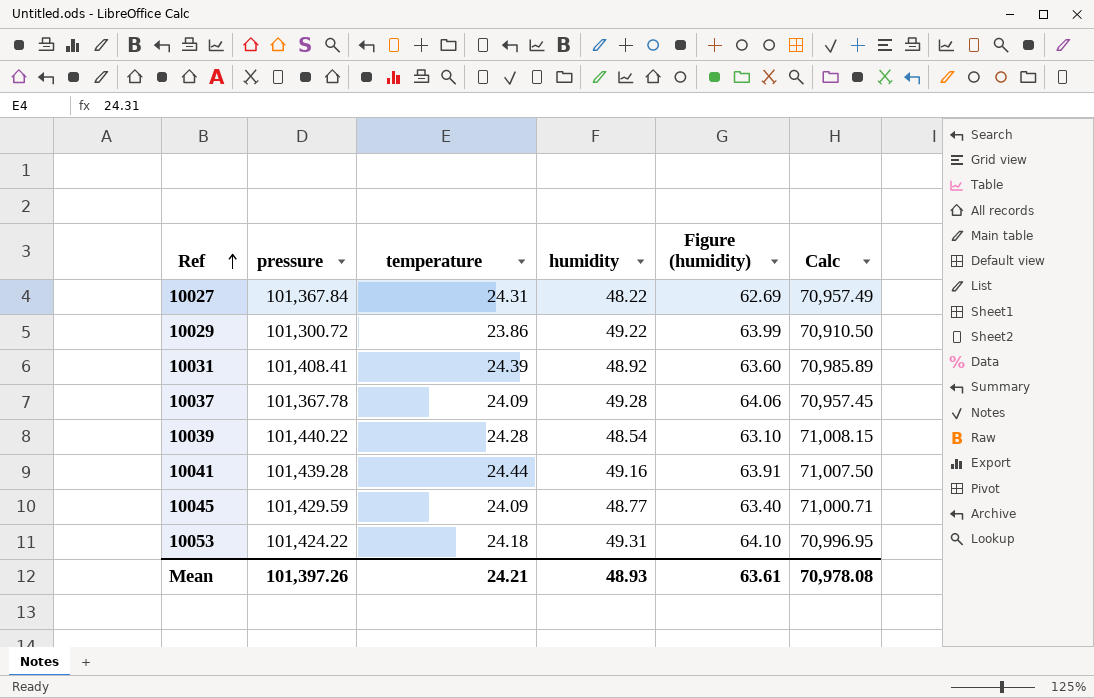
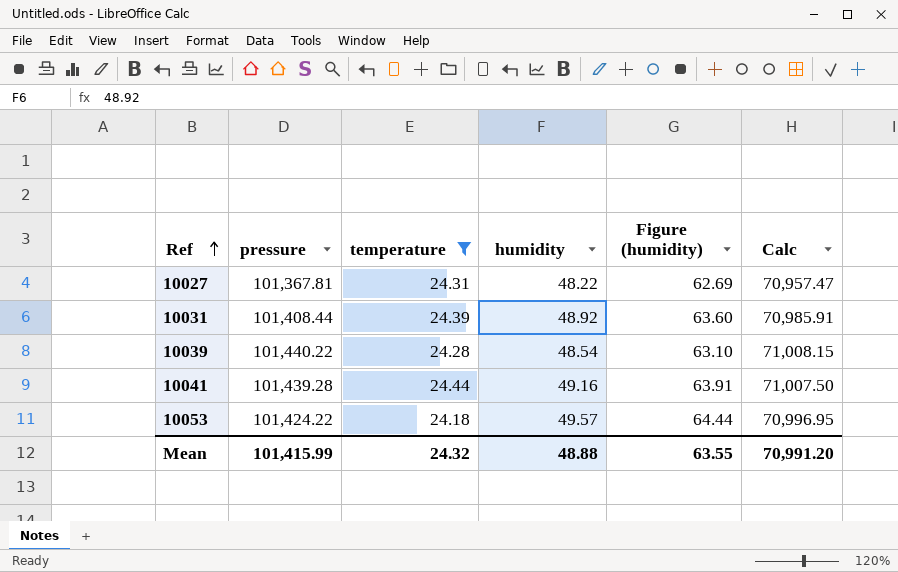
filter: none -> temperature >= 24.18
10027 | pressure: 101,367.84 -> 101,367.81
10027 | Calc: 70,957.49 -> 70,957.47
10031 | pressure: 101,408.41 -> 101,408.44
10031 | Calc: 70,985.89 -> 70,985.91
10053 | humidity: 49.31 -> 49.57
10053 | Figure (humidity): 64.10 -> 64.44
Mean | pressure: 101,397.26 -> 101,415.99
Mean | temperature: 24.21 -> 24.32
Mean | humidity: 48.93 -> 48.88
Mean | Figure (humidity): 63.61 -> 63.55
Mean | Calc: 70,978.08 -> 70,991.20

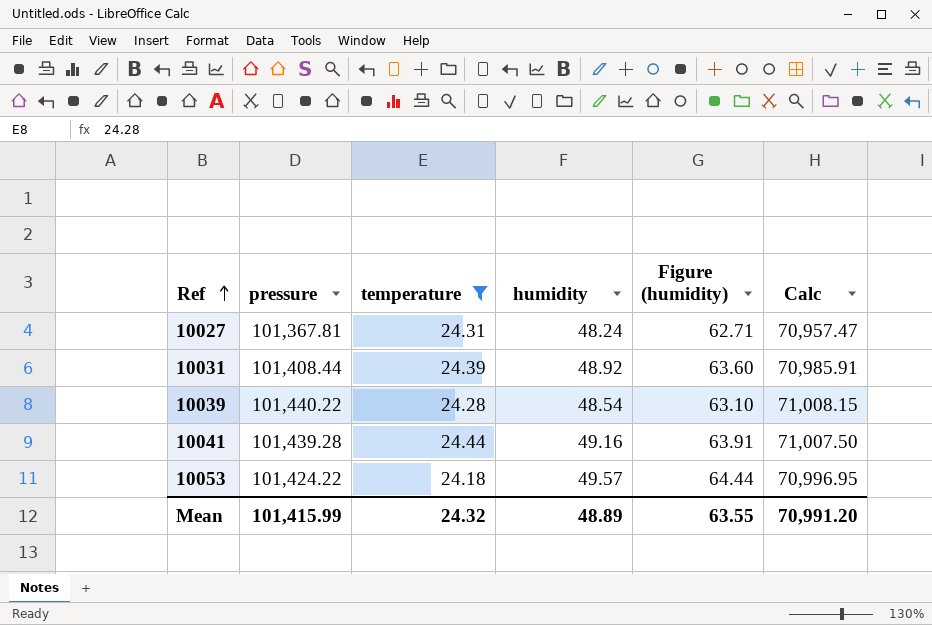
10027 | humidity: 48.22 -> 48.24
10027 | Figure (humidity): 62.69 -> 62.71
Mean | humidity: 48.88 -> 48.89

